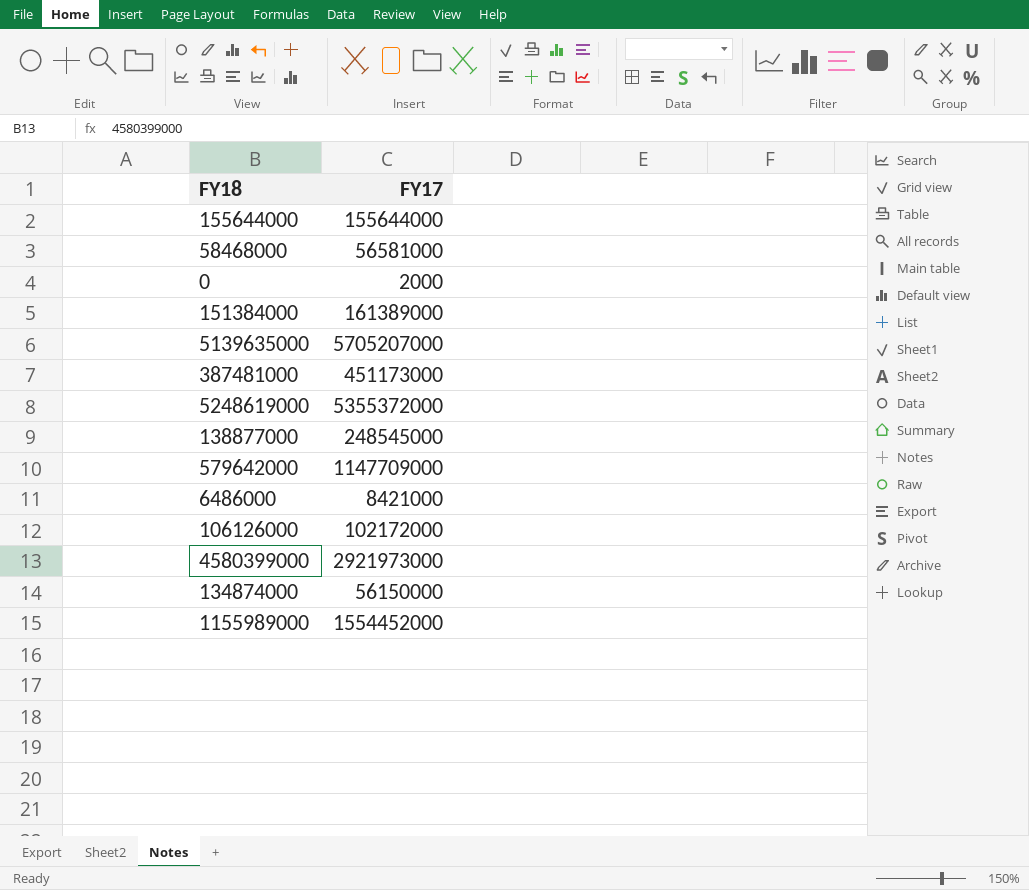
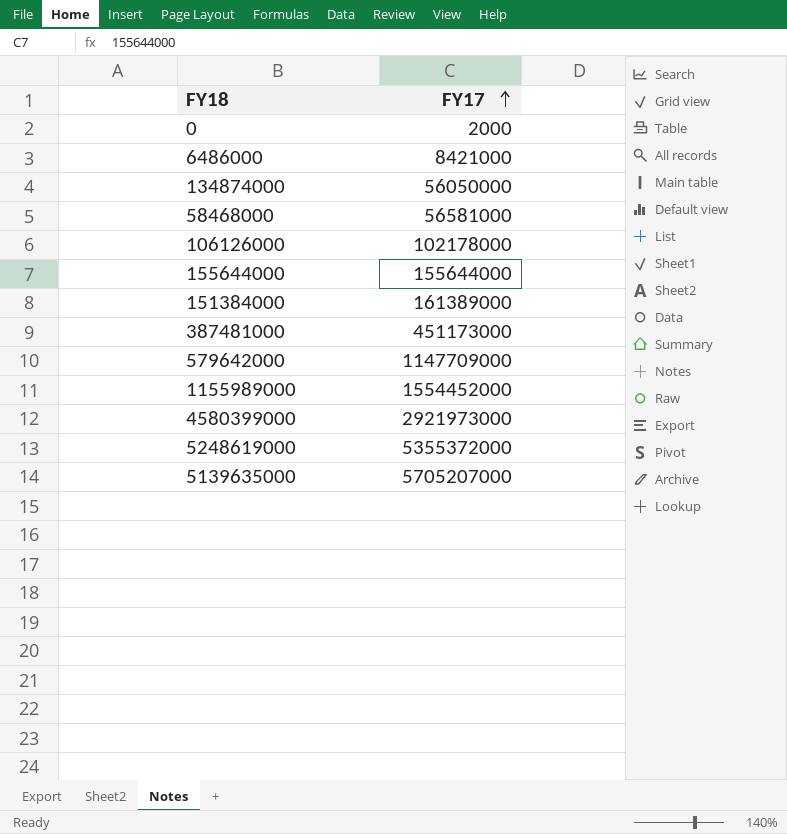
row order: none -> FY17 ascending
row 138877000: 248545000 -> none
134874000 | FY17: 56150000 -> 56050000
106126000 | FY17: 102172000 -> 102178000

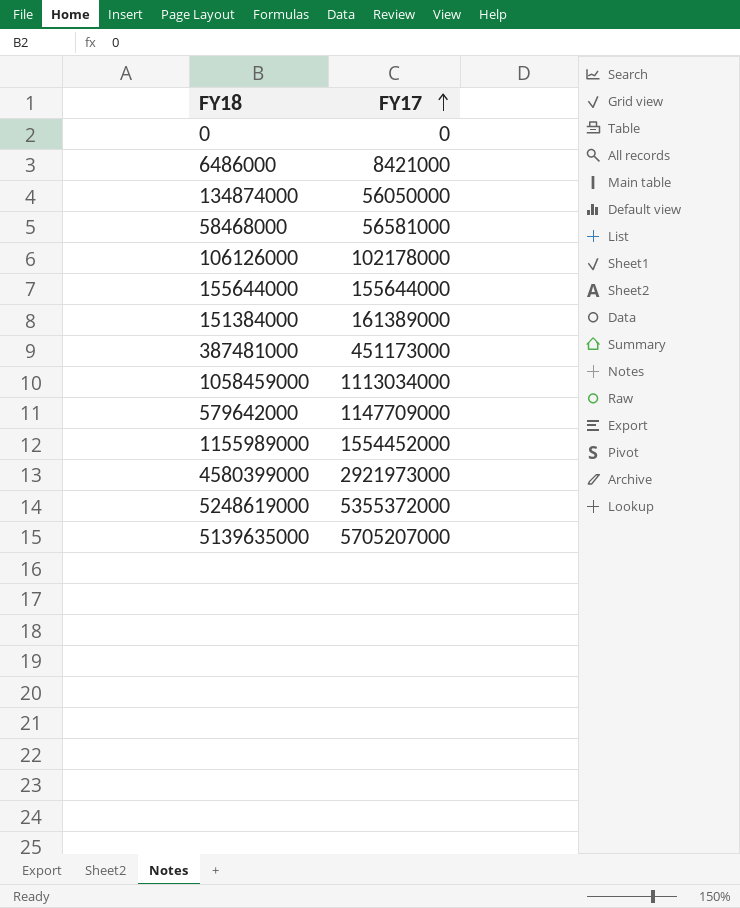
0 | FY17: 2000 -> 0
row 1058459000: none -> 1113034000

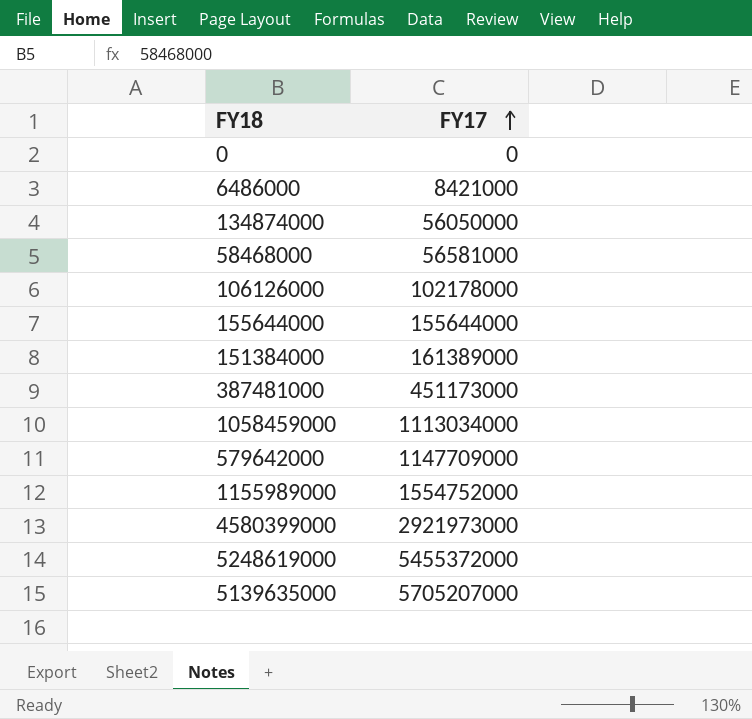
1155989000 | FY17: 1554452000 -> 1554752000
5248619000 | FY17: 5355372000 -> 5455372000

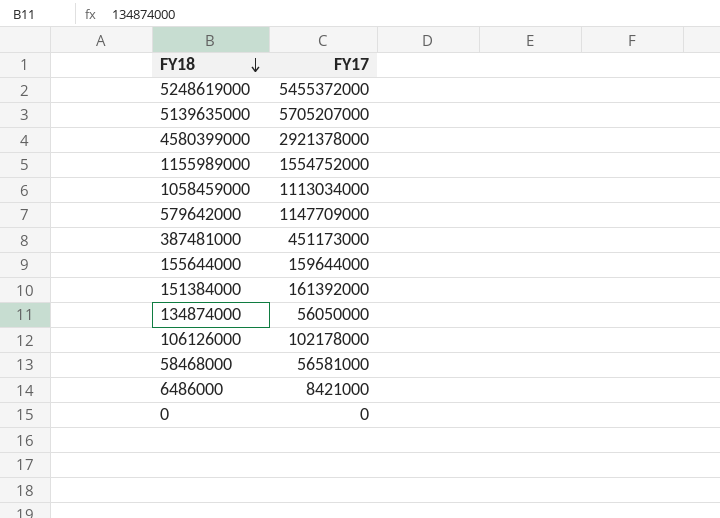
row order: FY17 ascending -> FY18 descending
4580399000 | FY17: 2921973000 -> 2921378000
155644000 | FY17: 155644000 -> 159644000
151384000 | FY17: 161389000 -> 161392000

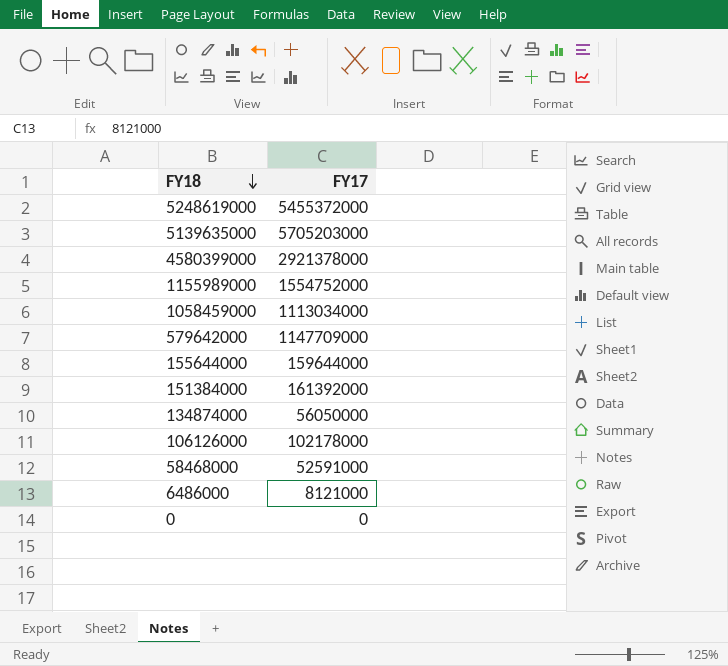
row 387481000: 451173000 -> none
5139635000 | FY17: 5705207000 -> 5705203000
58468000 | FY17: 56581000 -> 52591000
6486000 | FY17: 8421000 -> 8121000

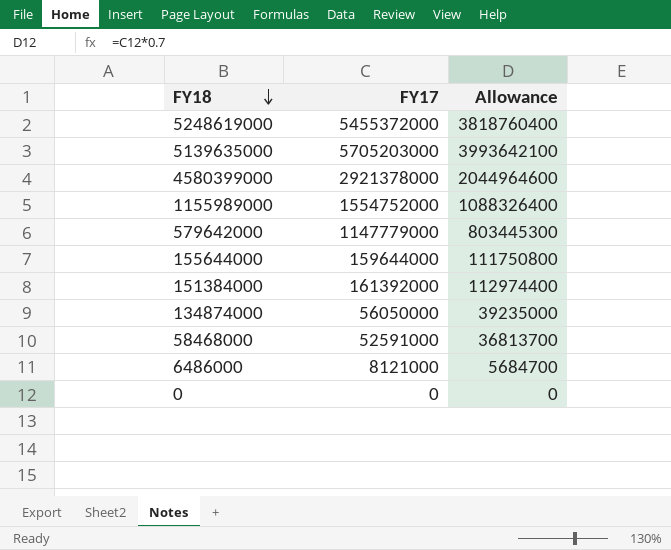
column Allowance | formula: none -> [FY17] * 0.7
row 1058459000: 1113034000 -> none
row 106126000: 102178000 -> none
579642000 | FY17: 1147709000 -> 1147779000

